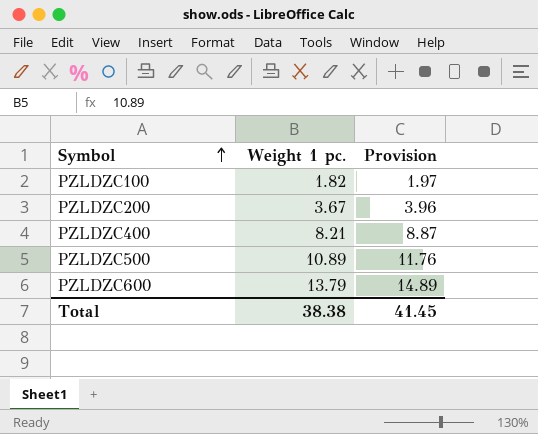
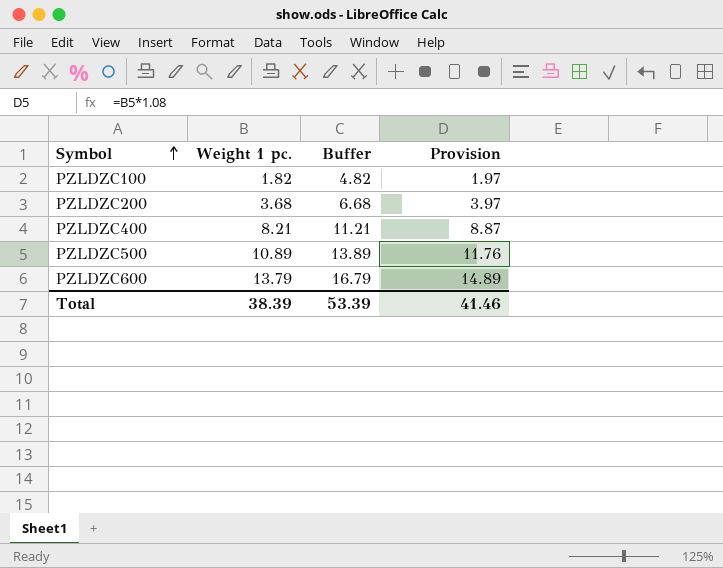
column Buffer | formula: none -> [Weight 1 pc.] + 3
PZLDZC200 | Weight 1 pc.: 3.67 -> 3.68
PZLDZC200 | Provision: 3.96 -> 3.97
Total | Weight 1 pc.: 38.38 -> 38.39
Total | Provision: 41.45 -> 41.46

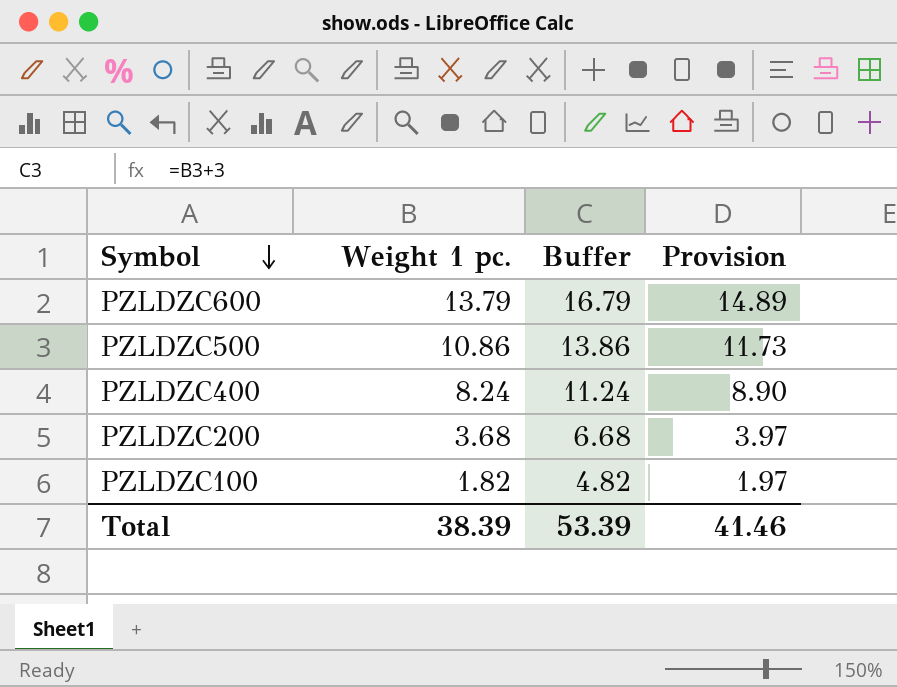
row order: Symbol ascending -> Symbol descending
PZLDZC500 | Weight 1 pc.: 10.89 -> 10.86
PZLDZC500 | Buffer: 13.89 -> 13.86
PZLDZC500 | Provision: 11.76 -> 11.73
PZLDZC400 | Weight 1 pc.: 8.21 -> 8.24
PZLDZC400 | Buffer: 11.21 -> 11.24
PZLDZC400 | Provision: 8.87 -> 8.90

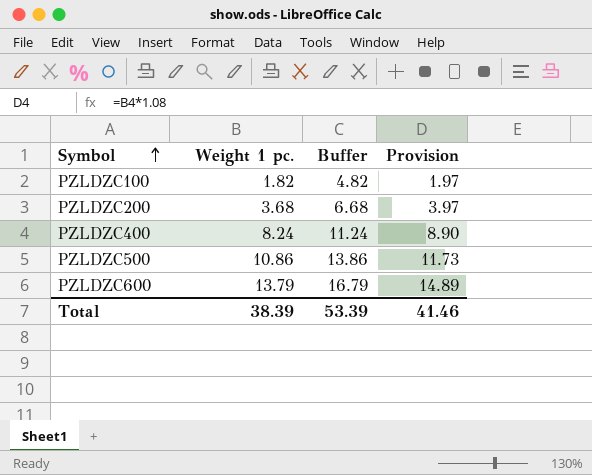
row order: Symbol descending -> Symbol ascending

